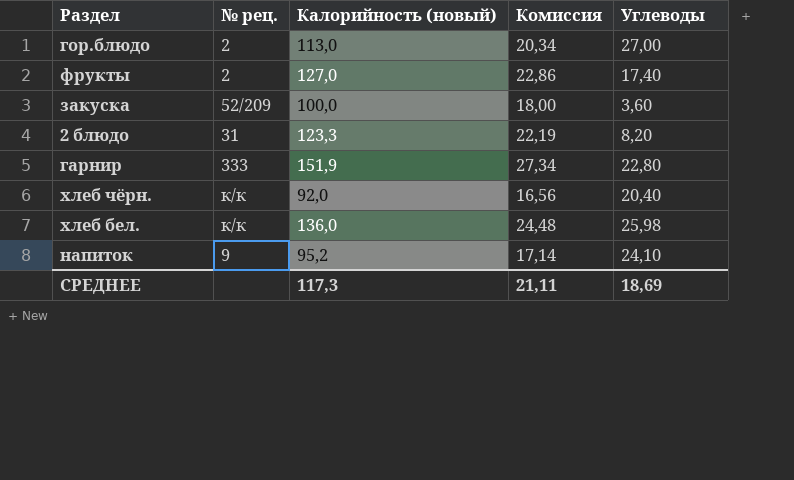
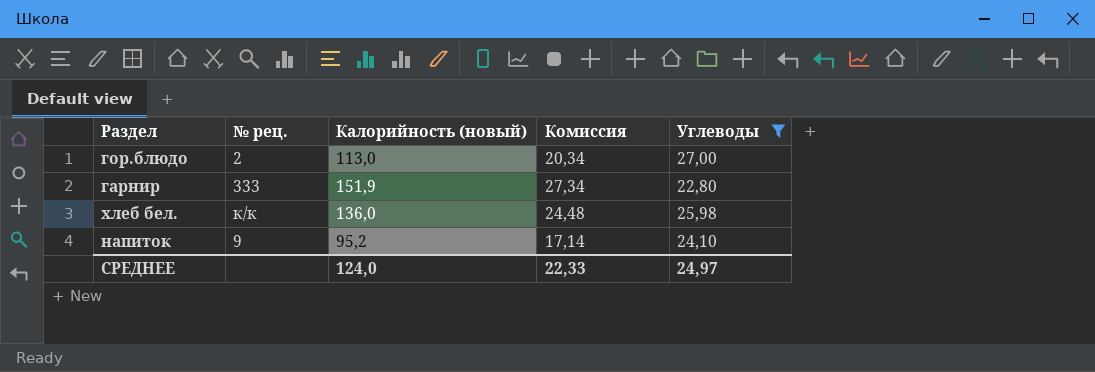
filter: none -> Углеводы >= 22,80
СРЕДНЕЕ | Калорийность (новый): 117,3 -> 124,0
СРЕДНЕЕ | Комиссия: 21,11 -> 22,33
СРЕДНЕЕ | Углеводы: 18,69 -> 24,97

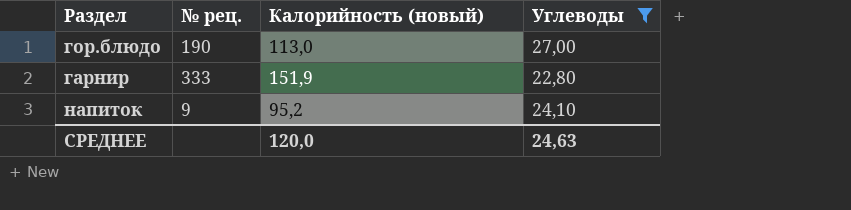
column Комиссия | formula: [Калорийность (новый)] * 0,18 -> none
row хлеб бел.: к/к | 136,0 | 24,48 | 25,98 -> none
гор.блюдо | № рец.: 2 -> 190
СРЕДНЕЕ | Калорийность (новый): 124,0 -> 120,0
СРЕДНЕЕ | Углеводы: 24,97 -> 24,63

